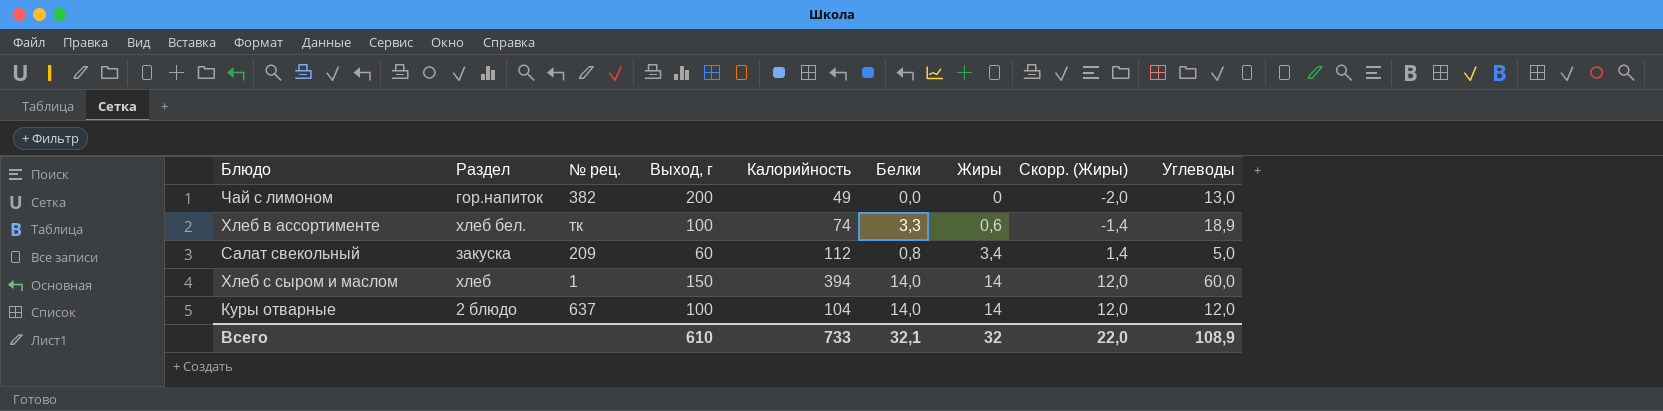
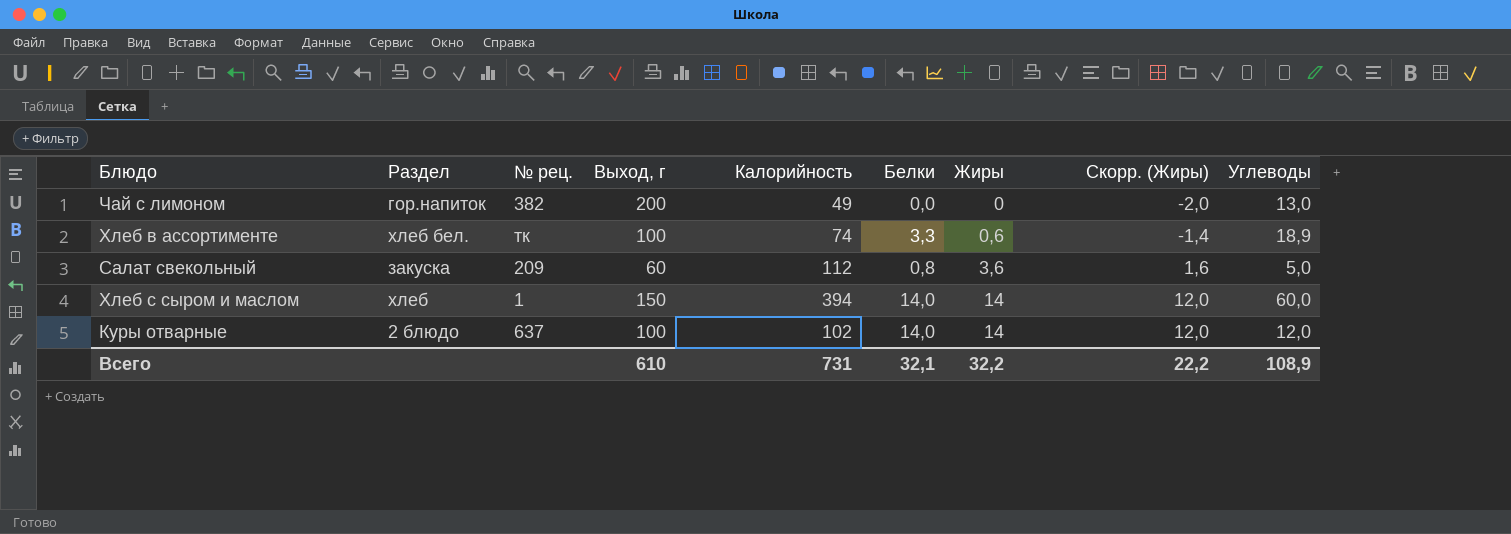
Салат свекольный | Жиры: 3,4 -> 3,6
Салат свекольный | Скорр. (Жиры): 1,4 -> 1,6
Куры отварные | Калорийность: 104 -> 102
Всего | Калорийность: 733 -> 731
Всего | Жиры: 32 -> 32,2
Всего | Скорр. (Жиры): 22,0 -> 22,2

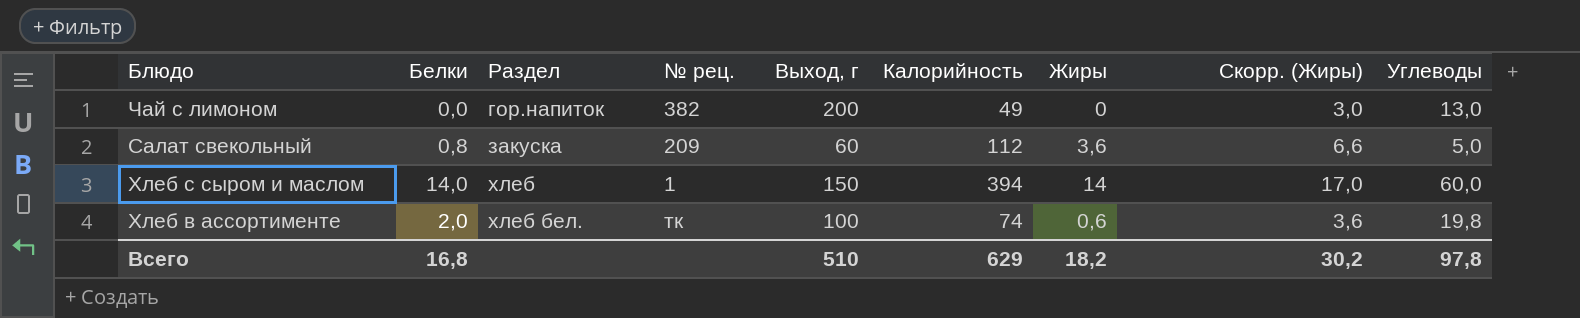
row order: Жиры ascending -> Раздел ascending
column Белки | position: 6 -> 2
column Скорр. (Жиры) | formula: [Жиры] - 2 -> [Жиры] + 3
row Куры отварные: 2 блюдо | 637 | 100 | 102 | 14,0 | 14 | 12,0 | 12,0 -> none
Хлеб в ассортименте | Белки: 3,3 -> 2,0
Хлеб в ассортименте | Углеводы: 18,9 -> 19,8
Всего | Белки: 32,1 -> 16,8
Всего | Выход, г: 610 -> 510
Всего | Калорийность: 731 -> 629
Всего | Жиры: 32,2 -> 18,2
Всего | Скорр. (Жиры): 22,2 -> 30,2
Всего | Углеводы: 108,9 -> 97,8

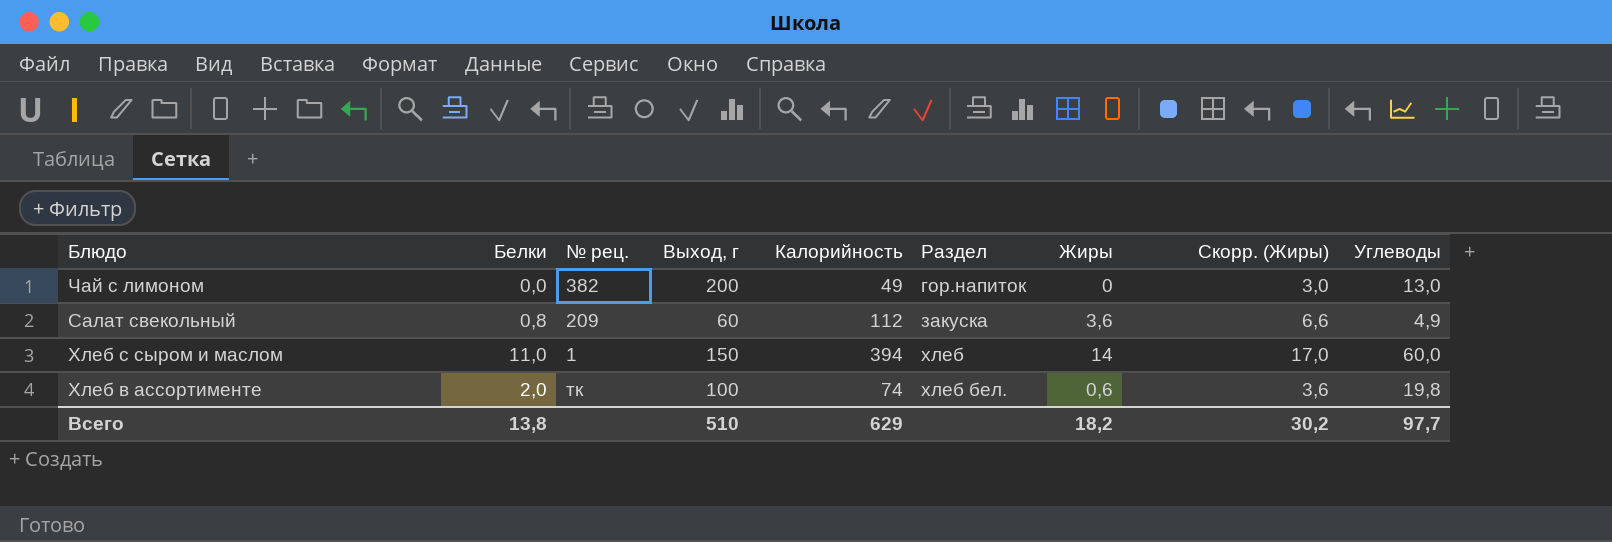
column Раздел | position: 3 -> 6
Салат свекольный | Углеводы: 5,0 -> 4,9
Хлеб с сыром и маслом | Белки: 14,0 -> 11,0
Всего | Белки: 16,8 -> 13,8
Всего | Углеводы: 97,8 -> 97,7

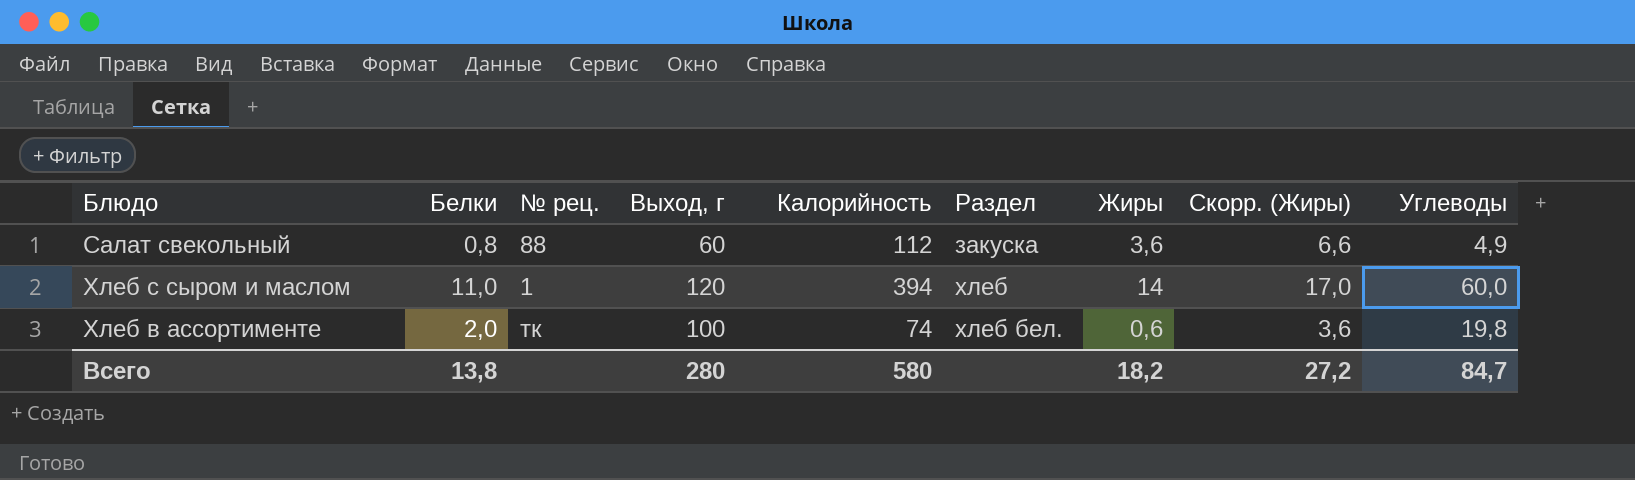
row Чай с лимоном: 0,0 | 382 | 200 | 49 | гор.напиток | 0 | 3,0 | 13,0 -> none
Салат свекольный | № рец.: 209 -> 88
Хлеб с сыром и маслом | Выход, г: 150 -> 120
Всего | Выход, г: 510 -> 280
Всего | Калорийность: 629 -> 580
Всего | Скорр. (Жиры): 30,2 -> 27,2
Всего | Углеводы: 97,7 -> 84,7

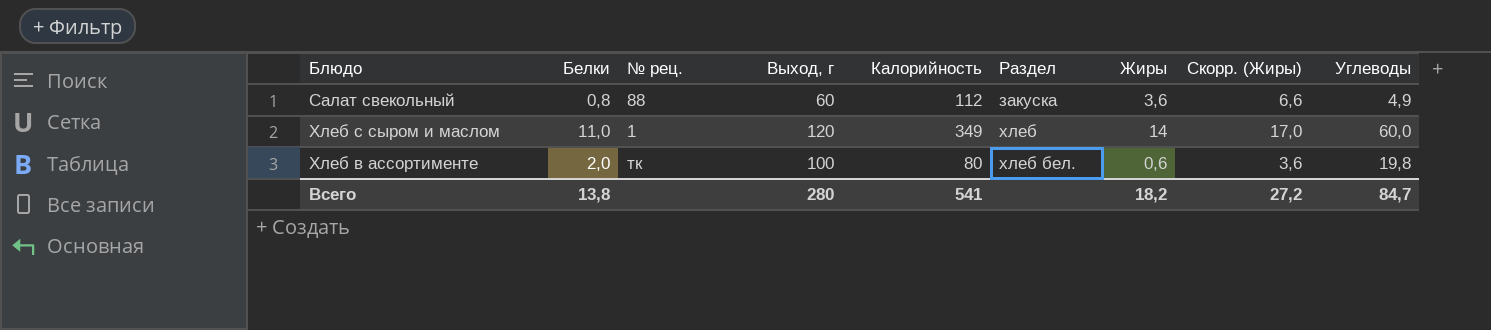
Хлеб с сыром и маслом | Калорийность: 394 -> 349
Хлеб в ассортименте | Калорийность: 74 -> 80
Всего | Калорийность: 580 -> 541

